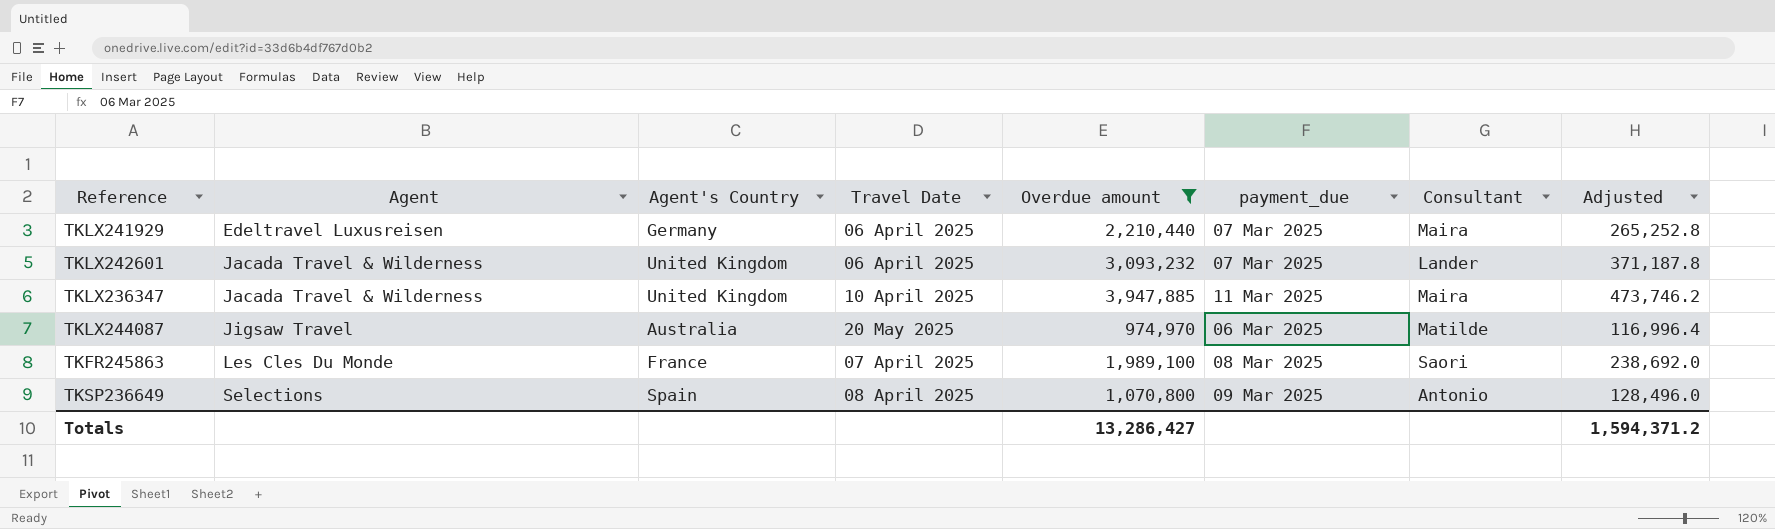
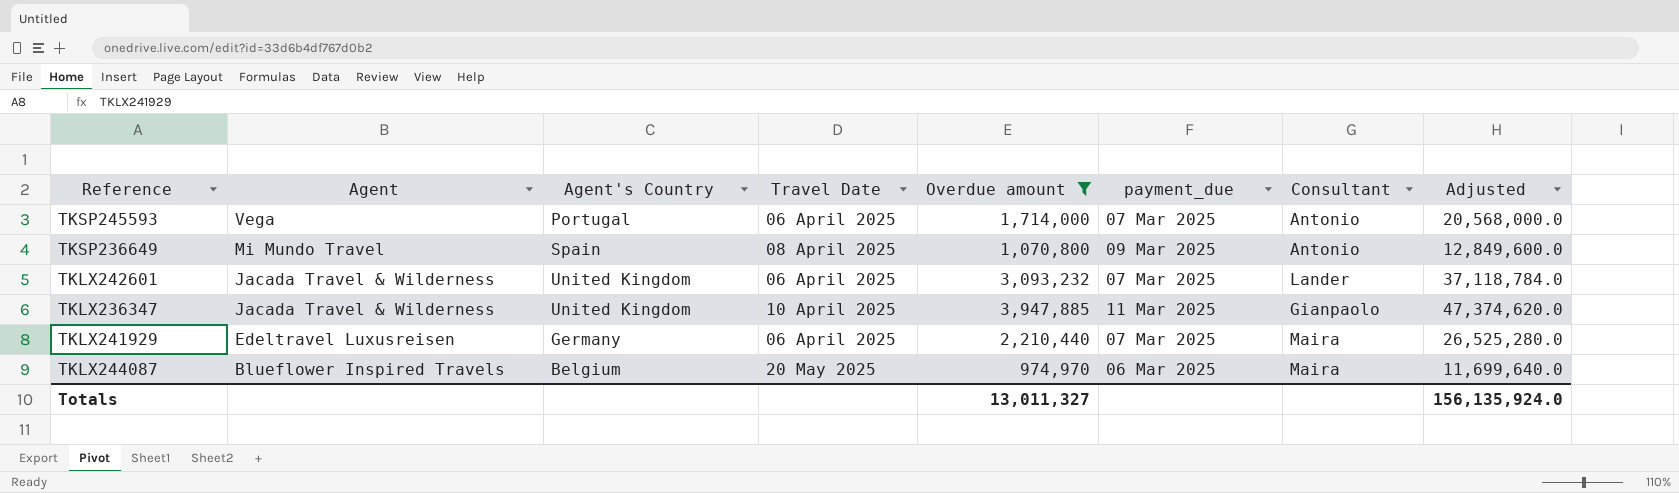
row order: Agent ascending -> Agent descending
column Adjusted | formula: [Overdue amount] * 0.12 -> [Overdue amount] * 12
row TKFR245863: Les Cles Du Monde | France | 07 April 2025 | 1,989,100 | 08 Mar 2025 | Saori | 238,692.0 -> none
row TKSP245593: none -> Vega | Portugal | 06 April 2025 | 1,714,000 | 07 Mar 2025 | Antonio | 20,568,000.0
TKSP236649 | Agent: Selections -> Mi Mundo Travel
TKLX236347 | Consultant: Maira -> Gianpaolo
TKLX244087 | Agent: Jigsaw Travel -> Blueflower Inspired Travels
TKLX244087 | Agent's Country: Australia -> Belgium
TKLX244087 | Consultant: Matilde -> Maira
Totals | Overdue amount: 13,286,427 -> 13,011,327
Totals | Adjusted: 1,594,371.2 -> 156,135,924.0

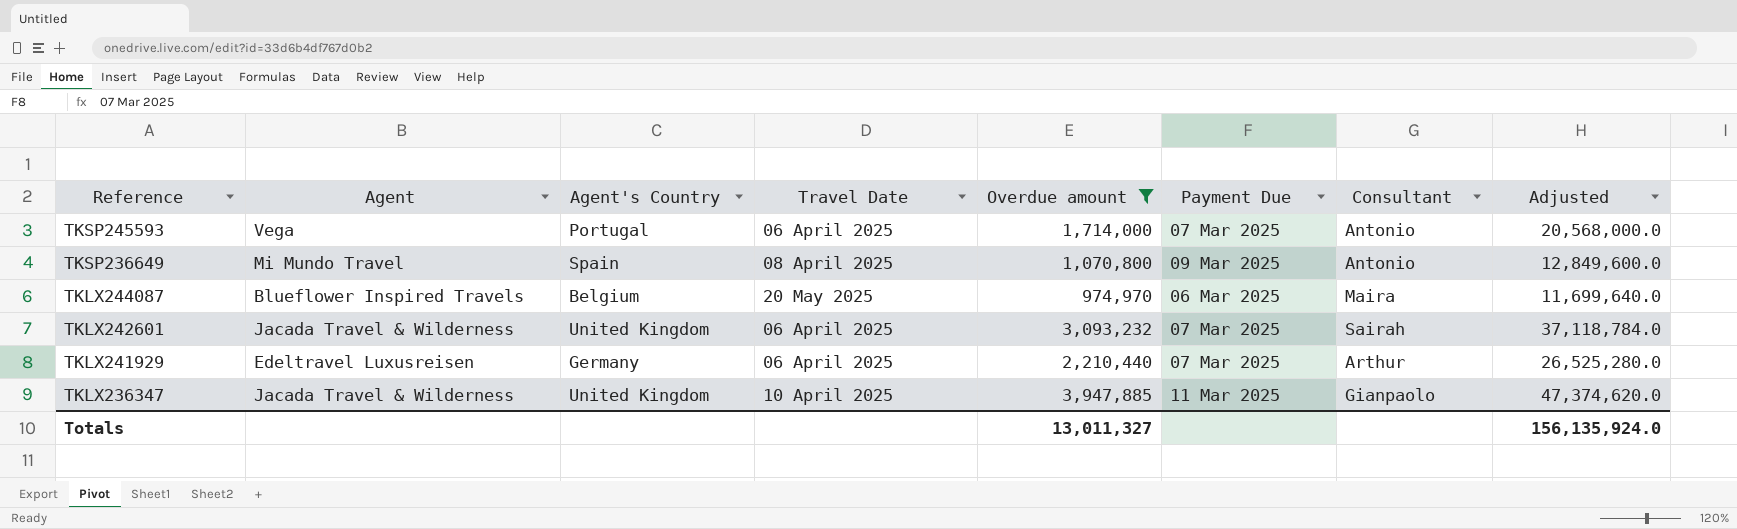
row order: Agent descending -> Reference descending
column name: payment_due -> Payment Due
TKLX242601 | Consultant: Lander -> Sairah
TKLX241929 | Consultant: Maira -> Arthur

